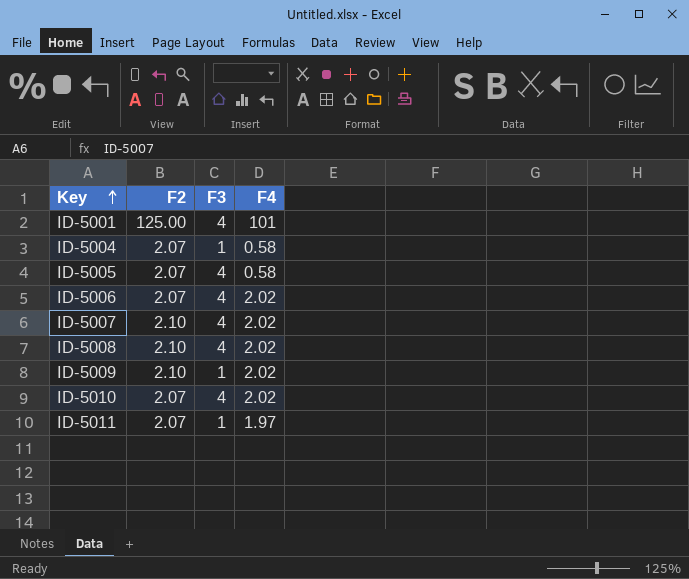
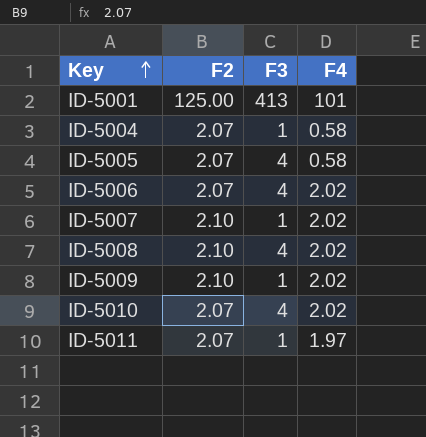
ID-5001 | F3: 4 -> 413
ID-5007 | F3: 4 -> 1

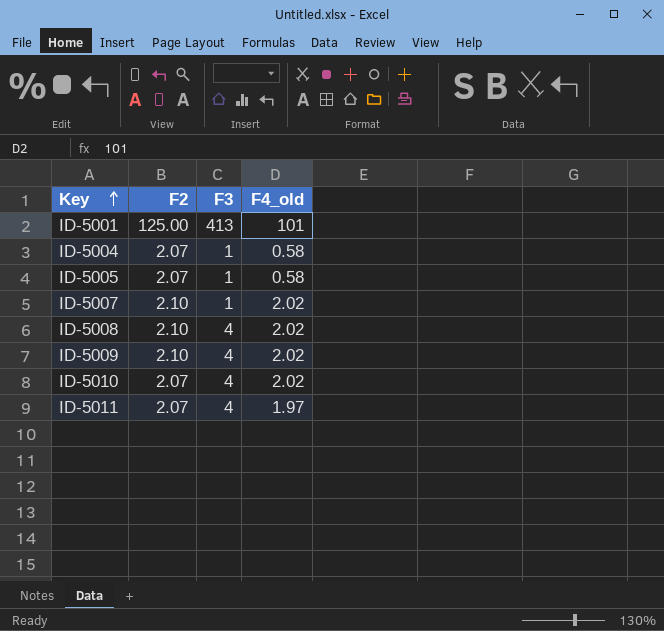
column name: F4 -> F4_old
row ID-5006: 2.07 | 4 | 2.02 -> none
ID-5005 | F3: 4 -> 1
ID-5009 | F3: 1 -> 4
ID-5011 | F3: 1 -> 4

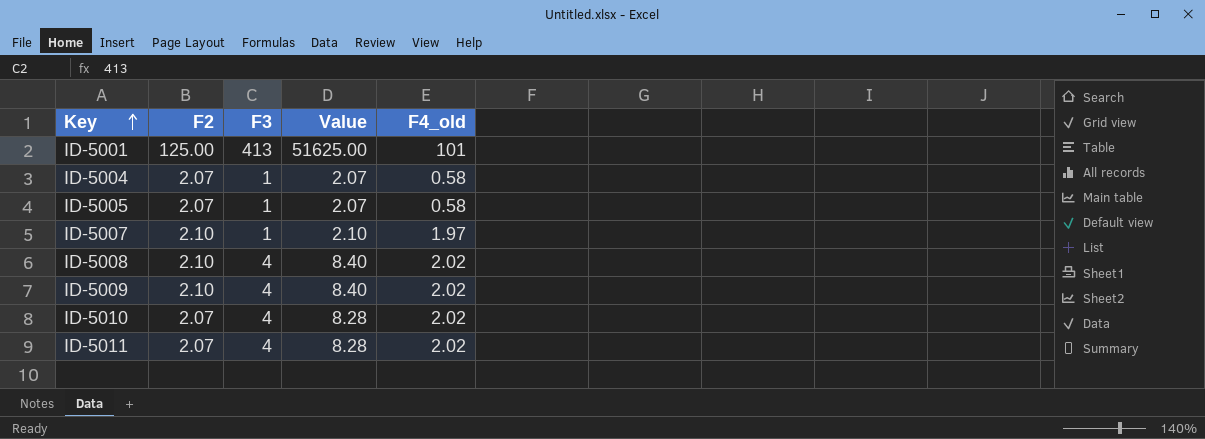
column Value | formula: none -> [F2] * [F3]
ID-5007 | F4_old: 2.02 -> 1.97
ID-5011 | F4_old: 1.97 -> 2.02

